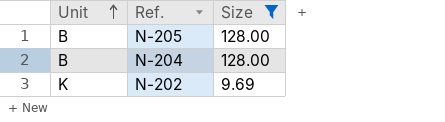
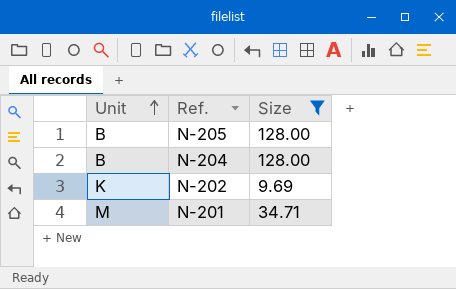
row N-201: none -> M | 34.71

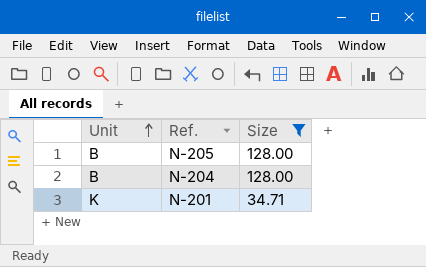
row N-202: K | 9.69 -> none
N-201 | Unit: M -> K

